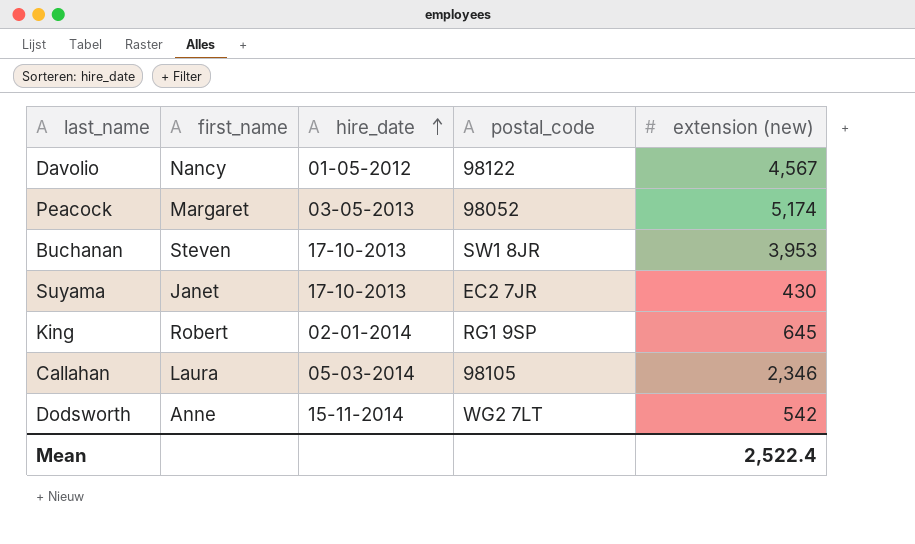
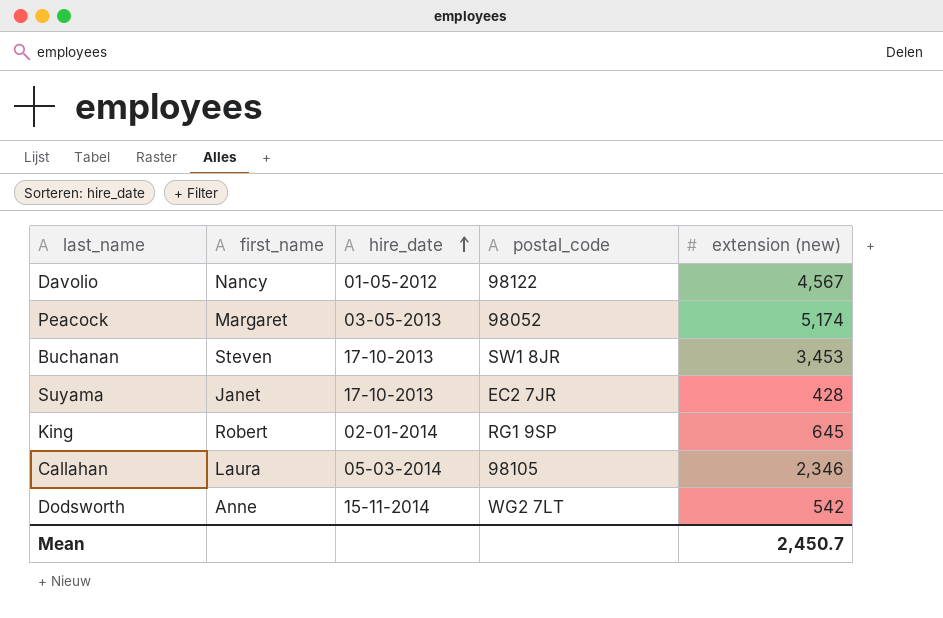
Buchanan | extension (new): 3,953 -> 3,453
Suyama | extension (new): 430 -> 428
Mean | extension (new): 2,522.4 -> 2,450.7

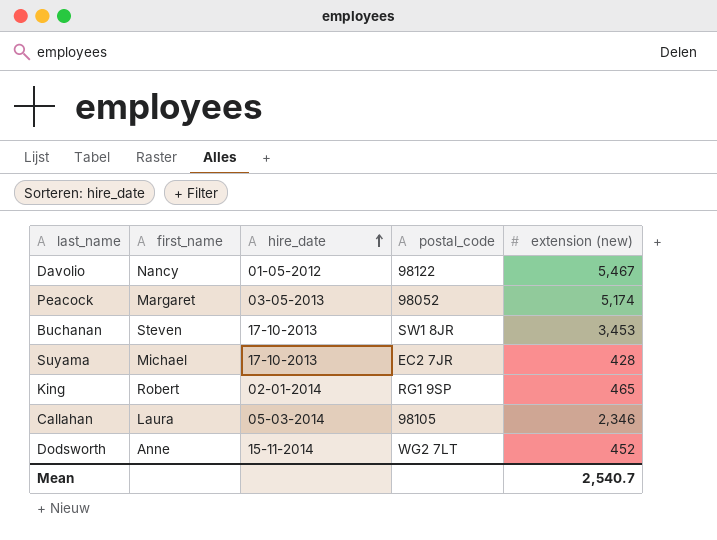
Davolio | extension (new): 4,567 -> 5,467
Suyama | first_name: Janet -> Michael
King | extension (new): 645 -> 465
Dodsworth | extension (new): 542 -> 452
Mean | extension (new): 2,450.7 -> 2,540.7

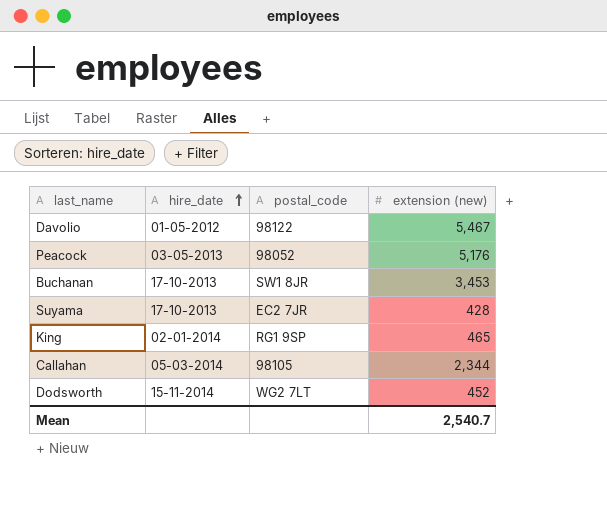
column first_name | position: 2 -> none
Peacock | extension (new): 5,174 -> 5,176
Callahan | extension (new): 2,346 -> 2,344

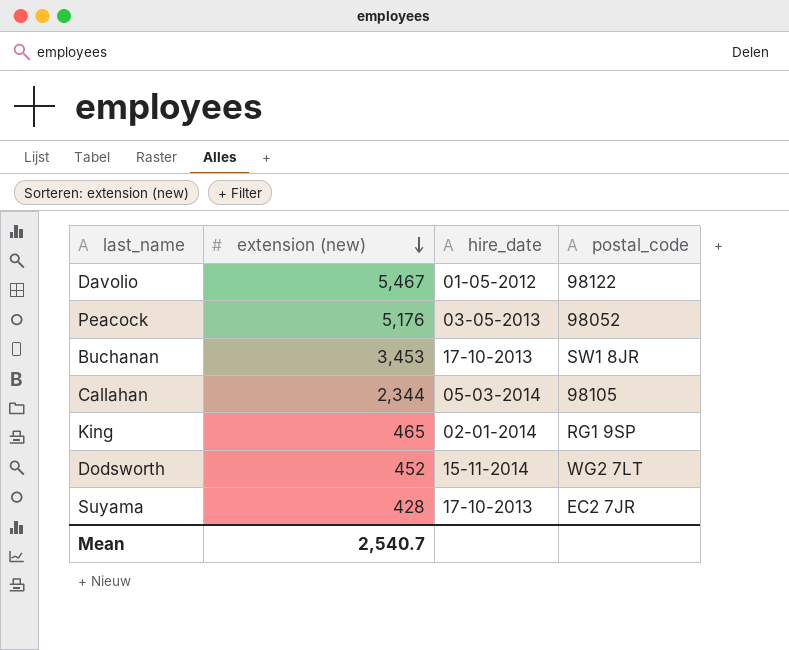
row order: hire_date ascending -> extension (new) descending
column extension (new) | position: 4 -> 2

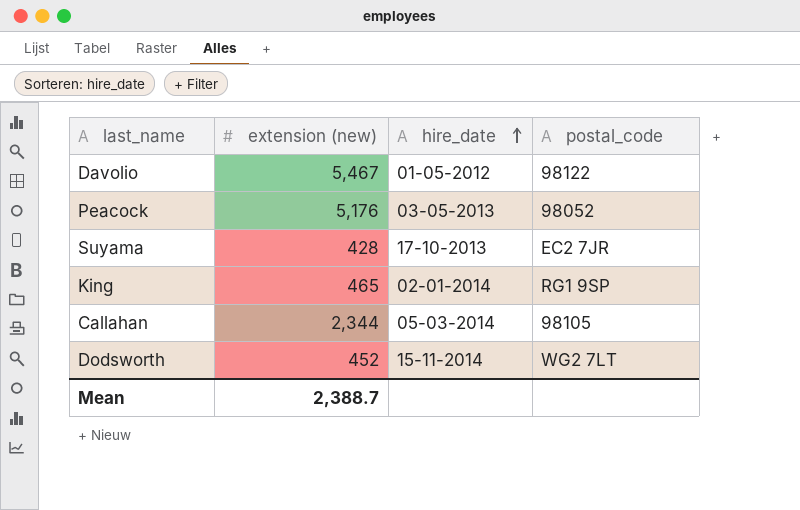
row order: extension (new) descending -> hire_date ascending
row Buchanan: 3,453 | 17-10-2013 | SW1 8JR -> none
Mean | extension (new): 2,540.7 -> 2,388.7

